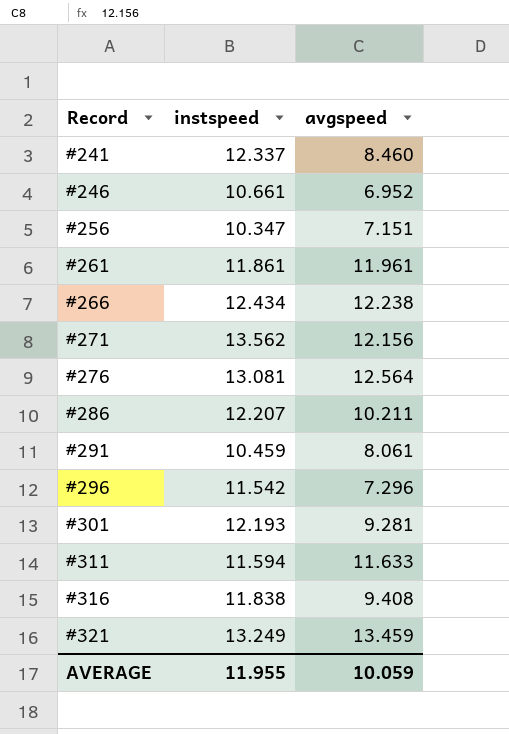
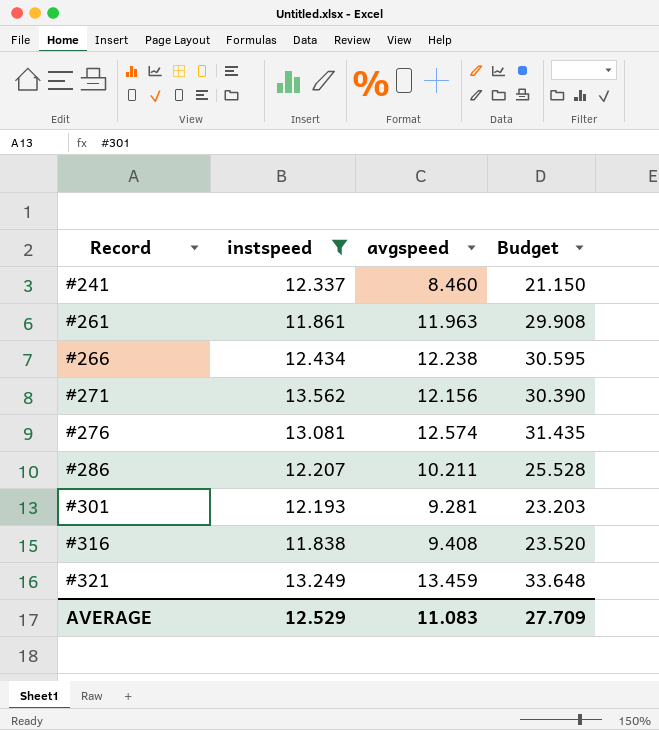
filter: none -> instspeed >= 11.838
column Budget | formula: none -> [avgspeed] * 2.5
#261 | avgspeed: 11.961 -> 11.963
#276 | avgspeed: 12.564 -> 12.574
AVERAGE | instspeed: 11.955 -> 12.529
AVERAGE | avgspeed: 10.059 -> 11.083

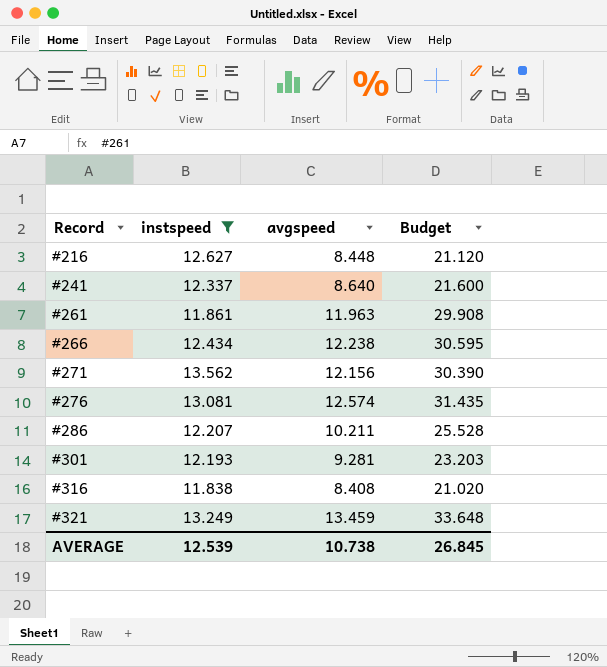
row #216: none -> 12.627 | 8.448 | 21.120
#241 | avgspeed: 8.460 -> 8.640
#241 | Budget: 21.150 -> 21.600
#316 | avgspeed: 9.408 -> 8.408
#316 | Budget: 23.520 -> 21.020
AVERAGE | instspeed: 12.529 -> 12.539
AVERAGE | avgspeed: 11.083 -> 10.738
AVERAGE | Budget: 27.709 -> 26.845

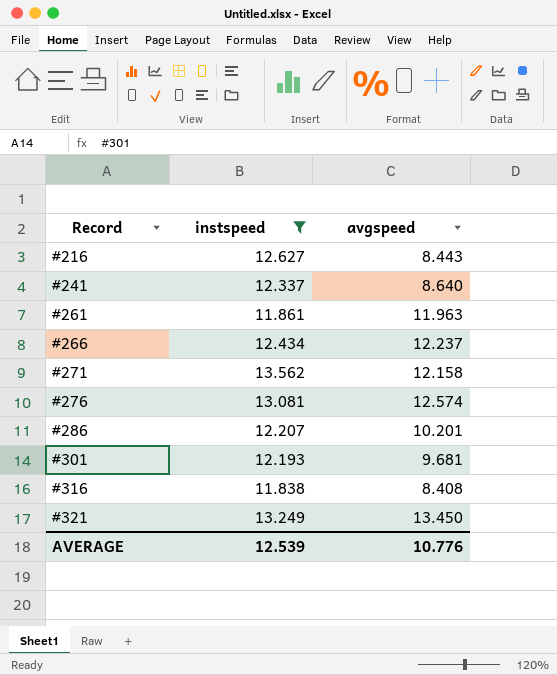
column Budget | formula: [avgspeed] * 2.5 -> none
#216 | avgspeed: 8.448 -> 8.443
#266 | avgspeed: 12.238 -> 12.237
#271 | avgspeed: 12.156 -> 12.158
#286 | avgspeed: 10.211 -> 10.201
#301 | avgspeed: 9.281 -> 9.681
#321 | avgspeed: 13.459 -> 13.450
AVERAGE | avgspeed: 10.738 -> 10.776

